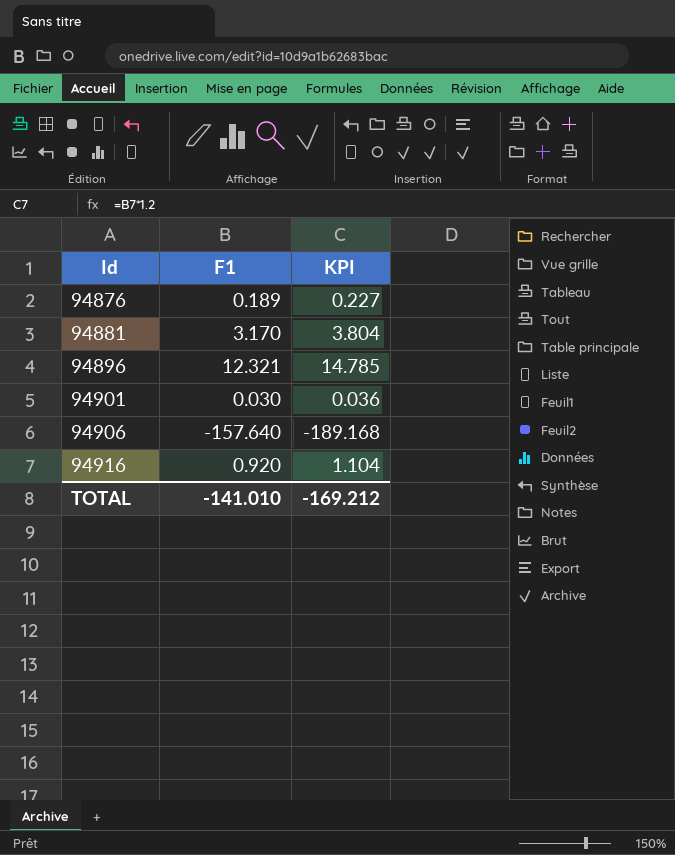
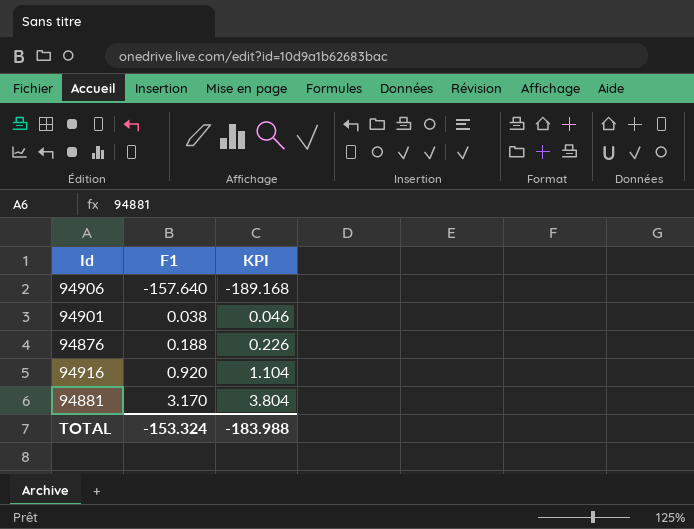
row order: Id ascending -> F1 ascending
row 94896: 12.321 | 14.785 -> none
94901 | F1: 0.030 -> 0.038
94901 | KPI: 0.036 -> 0.046
94876 | F1: 0.189 -> 0.188
94876 | KPI: 0.227 -> 0.226
TOTAL | F1: -141.010 -> -153.324
TOTAL | KPI: -169.212 -> -183.988

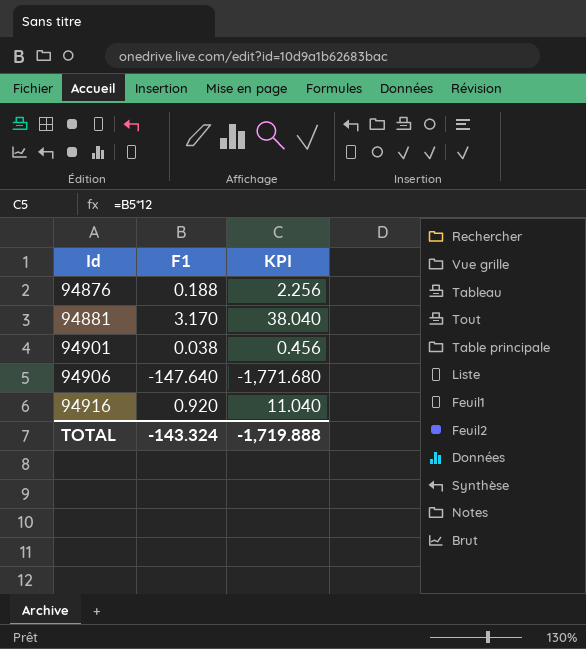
row order: F1 ascending -> Id ascending
column KPI | formula: [F1] * 1.2 -> [F1] * 12
94906 | F1: -157.640 -> -147.640
TOTAL | F1: -153.324 -> -143.324
TOTAL | KPI: -183.988 -> -1,719.888

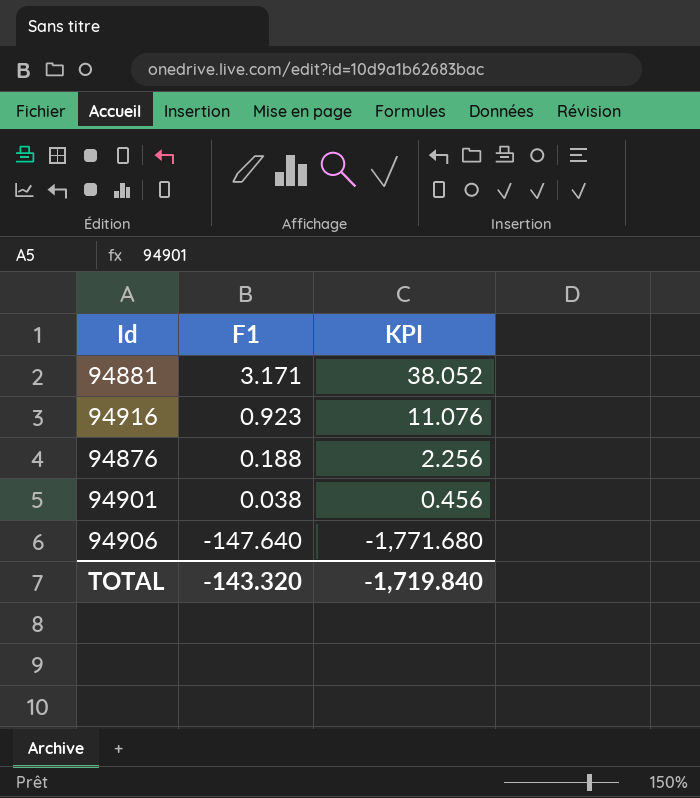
row order: Id ascending -> F1 descending
94881 | F1: 3.170 -> 3.171
94881 | KPI: 38.040 -> 38.052
94916 | F1: 0.920 -> 0.923
94916 | KPI: 11.040 -> 11.076
TOTAL | F1: -143.324 -> -143.320
TOTAL | KPI: -1,719.888 -> -1,719.840

